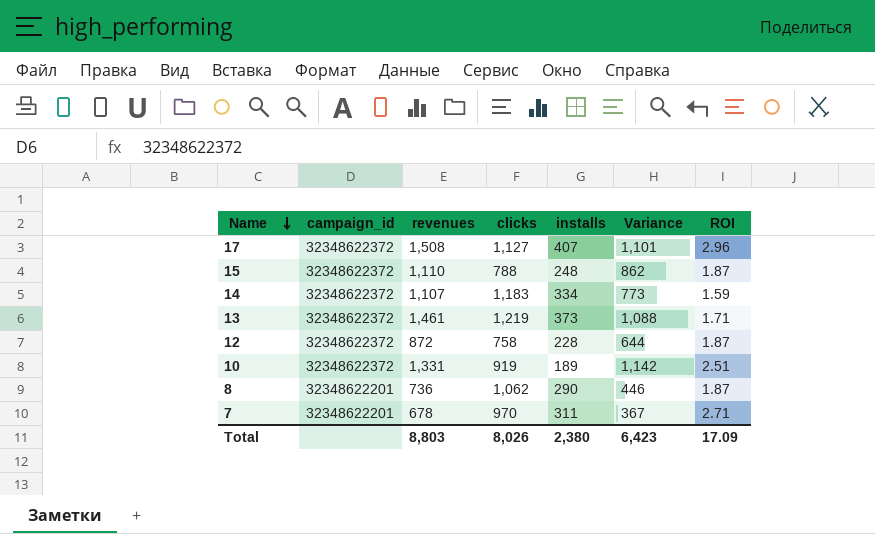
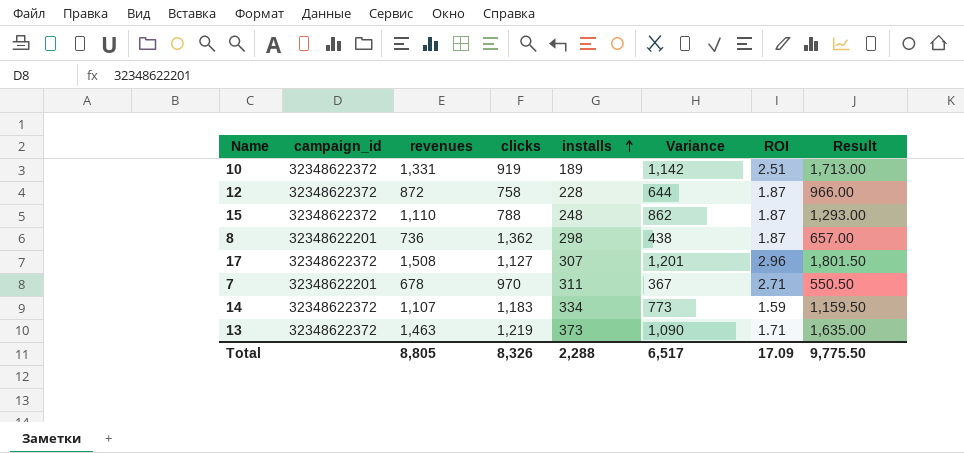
row order: Name descending -> installs ascending
column Result | formula: none -> [Variance] * 1.5
8 | clicks: 1,062 -> 1,362
8 | installs: 290 -> 298
8 | Variance: 446 -> 438
17 | installs: 407 -> 307
17 | Variance: 1,101 -> 1,201
13 | revenues: 1,461 -> 1,463
13 | Variance: 1,088 -> 1,090
Total | revenues: 8,803 -> 8,805
Total | clicks: 8,026 -> 8,326
Total | installs: 2,380 -> 2,288
Total | Variance: 6,423 -> 6,517

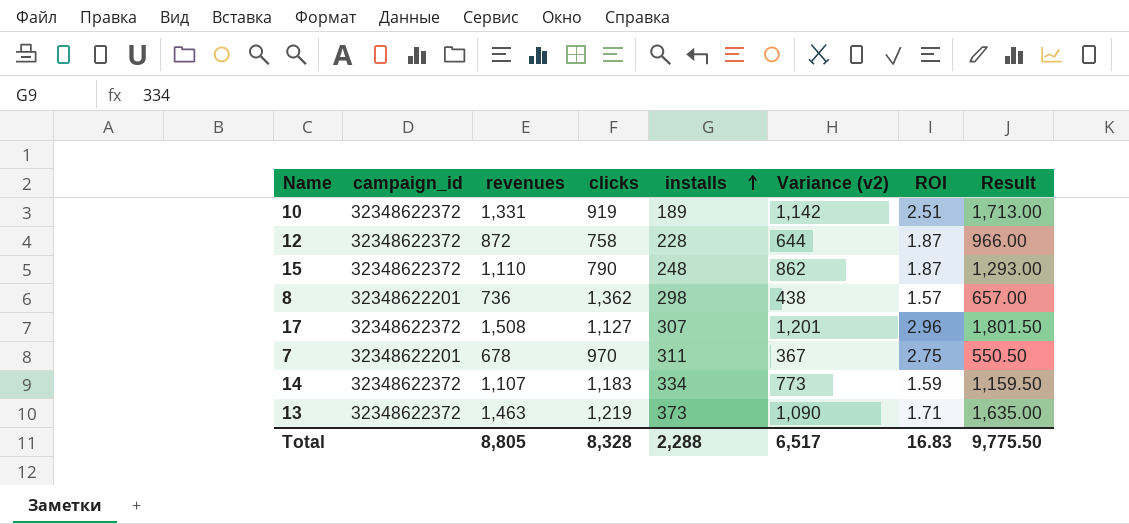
column name: Variance -> Variance (v2)
15 | clicks: 788 -> 790
8 | ROI: 1.87 -> 1.57
7 | ROI: 2.71 -> 2.75
Total | clicks: 8,326 -> 8,328
Total | ROI: 17.09 -> 16.83

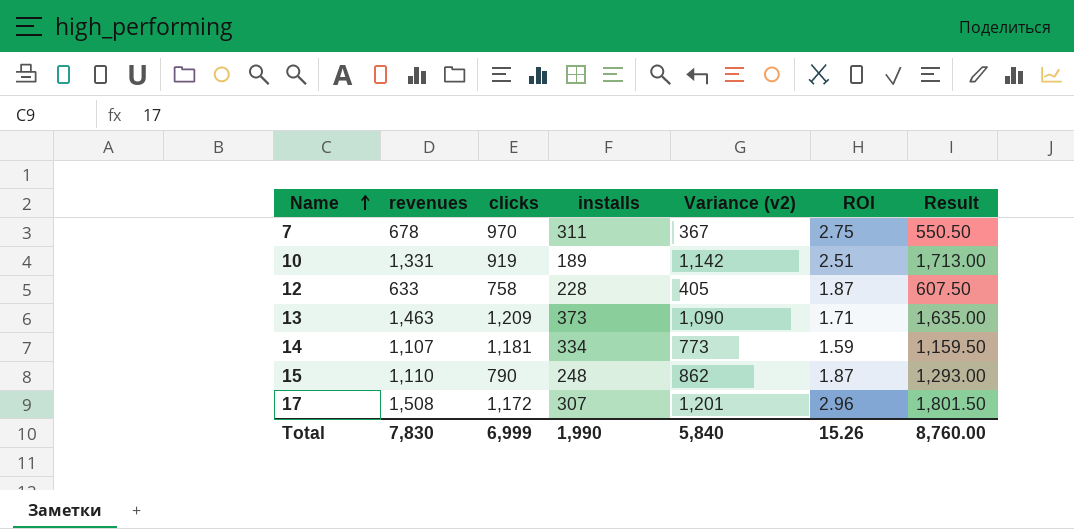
row order: installs ascending -> Name ascending
column campaign_id | position: 2 -> none
row 8: 32348622201 | 736 | 1,362 | 298 | 438 | 1.57 | 657.00 -> none
12 | revenues: 872 -> 633
12 | Variance (v2): 644 -> 405
12 | Result: 966.00 -> 607.50
13 | clicks: 1,219 -> 1,209
14 | clicks: 1,183 -> 1,181
17 | clicks: 1,127 -> 1,172
Total | revenues: 8,805 -> 7,830
Total | clicks: 8,328 -> 6,999
Total | installs: 2,288 -> 1,990
Total | Variance (v2): 6,517 -> 5,840
Total | ROI: 16.83 -> 15.26
Total | Result: 9,775.50 -> 8,760.00

